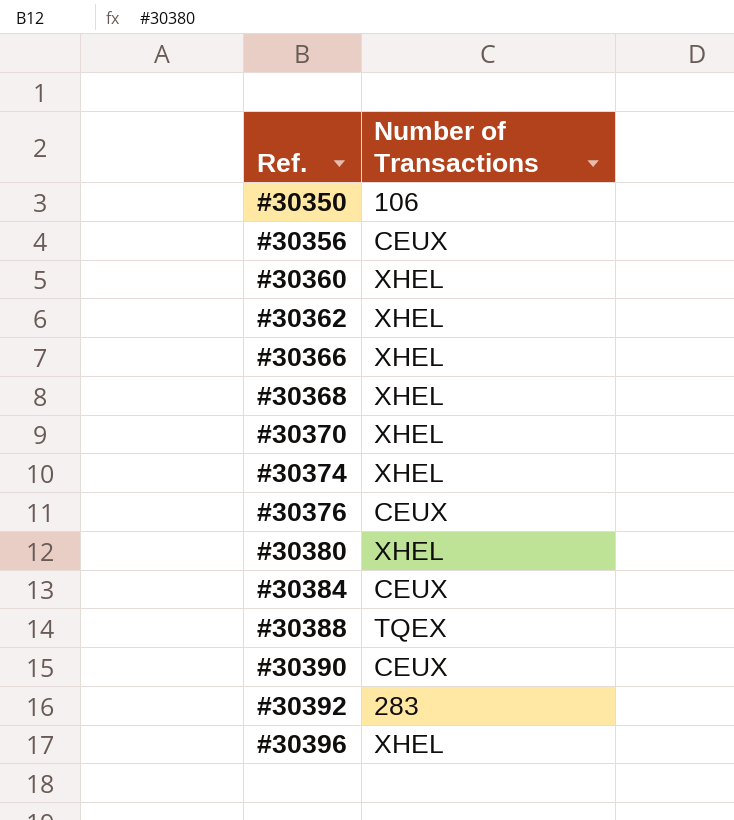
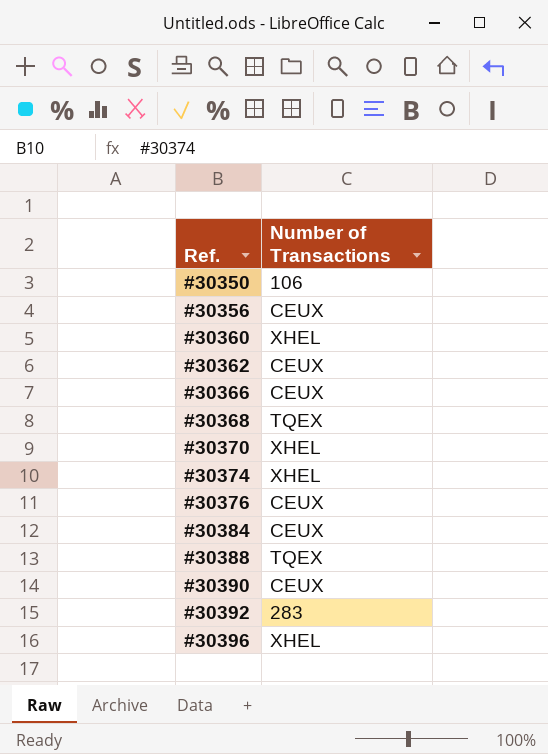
row #30380: XHEL -> none
#30362 | Number of Transactions: XHEL -> CEUX
#30366 | Number of Transactions: XHEL -> CEUX
#30368 | Number of Transactions: XHEL -> TQEX

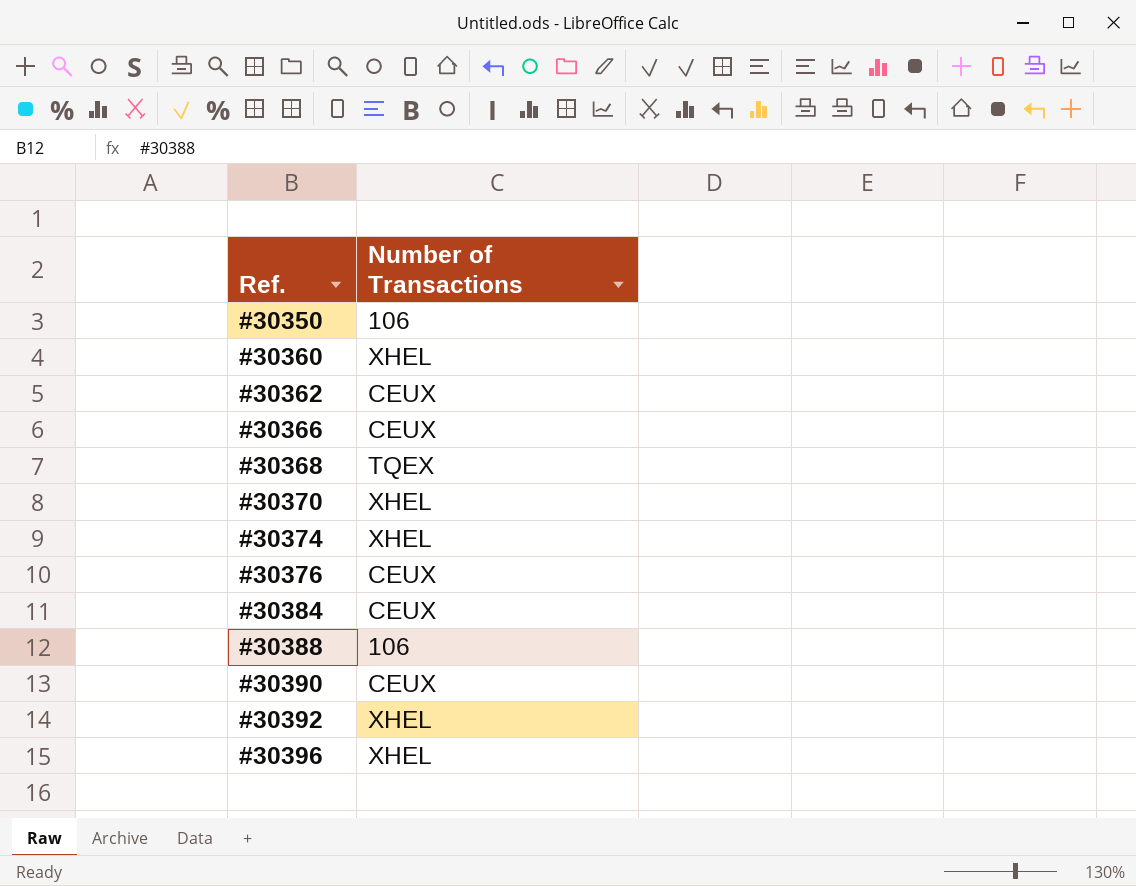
row #30356: CEUX -> none
#30388 | Number of Transactions: TQEX -> 106
#30392 | Number of Transactions: 283 -> XHEL

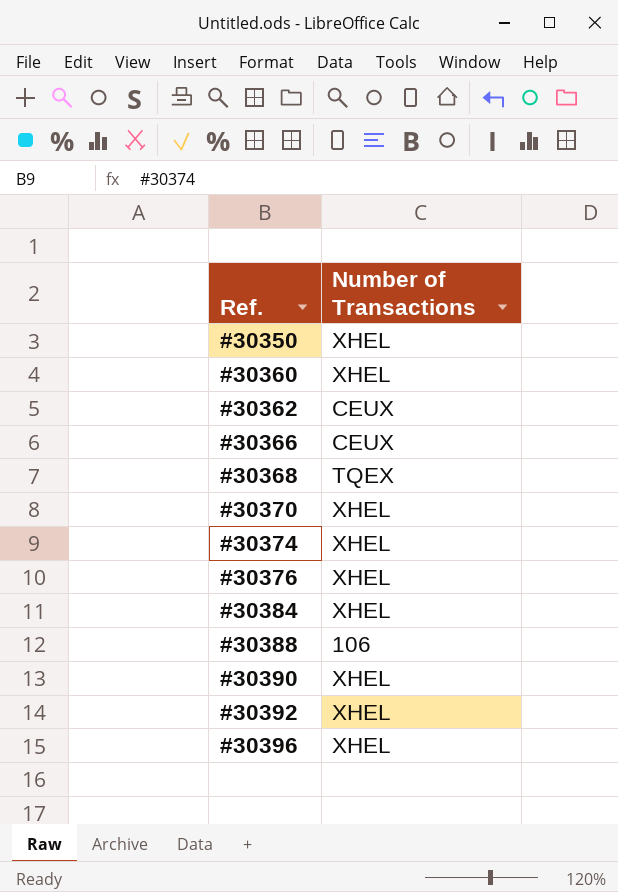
#30350 | Number of Transactions: 106 -> XHEL
#30376 | Number of Transactions: CEUX -> XHEL
#30384 | Number of Transactions: CEUX -> XHEL
#30390 | Number of Transactions: CEUX -> XHEL

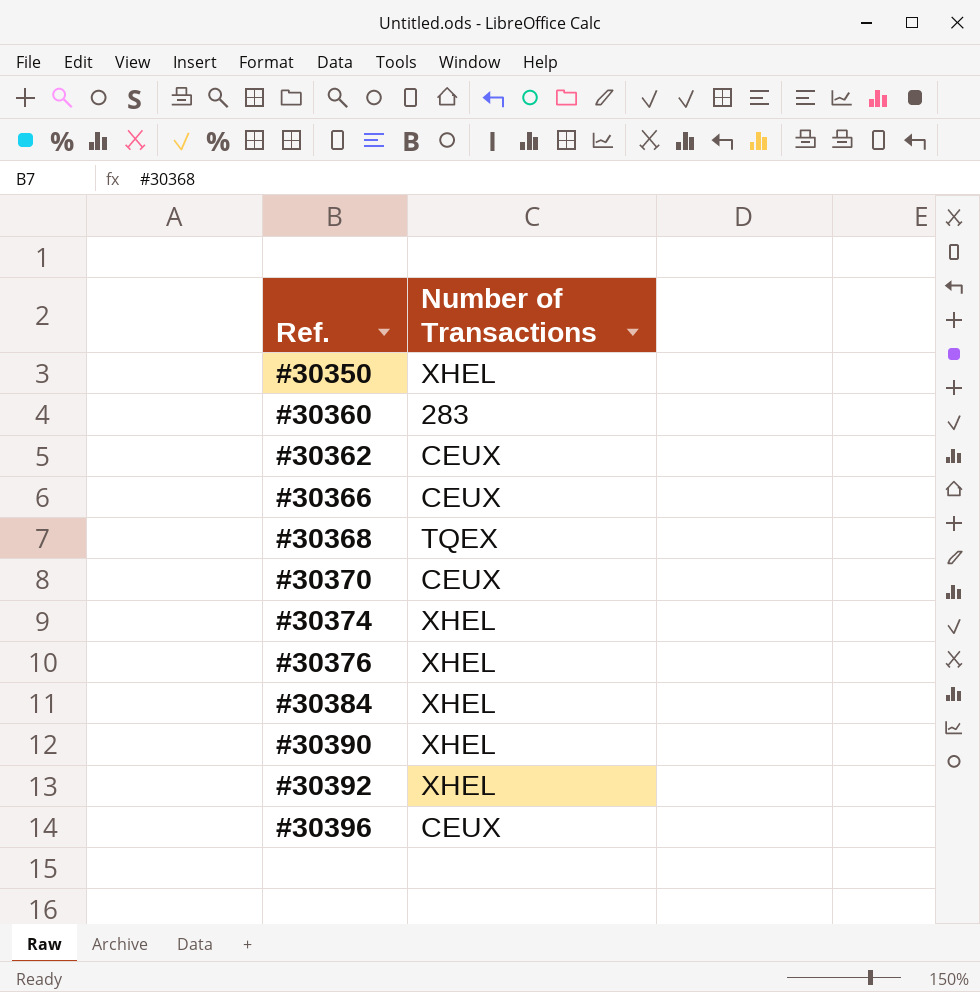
row #30388: 106 -> none
#30360 | Number of Transactions: XHEL -> 283
#30370 | Number of Transactions: XHEL -> CEUX
#30396 | Number of Transactions: XHEL -> CEUX

